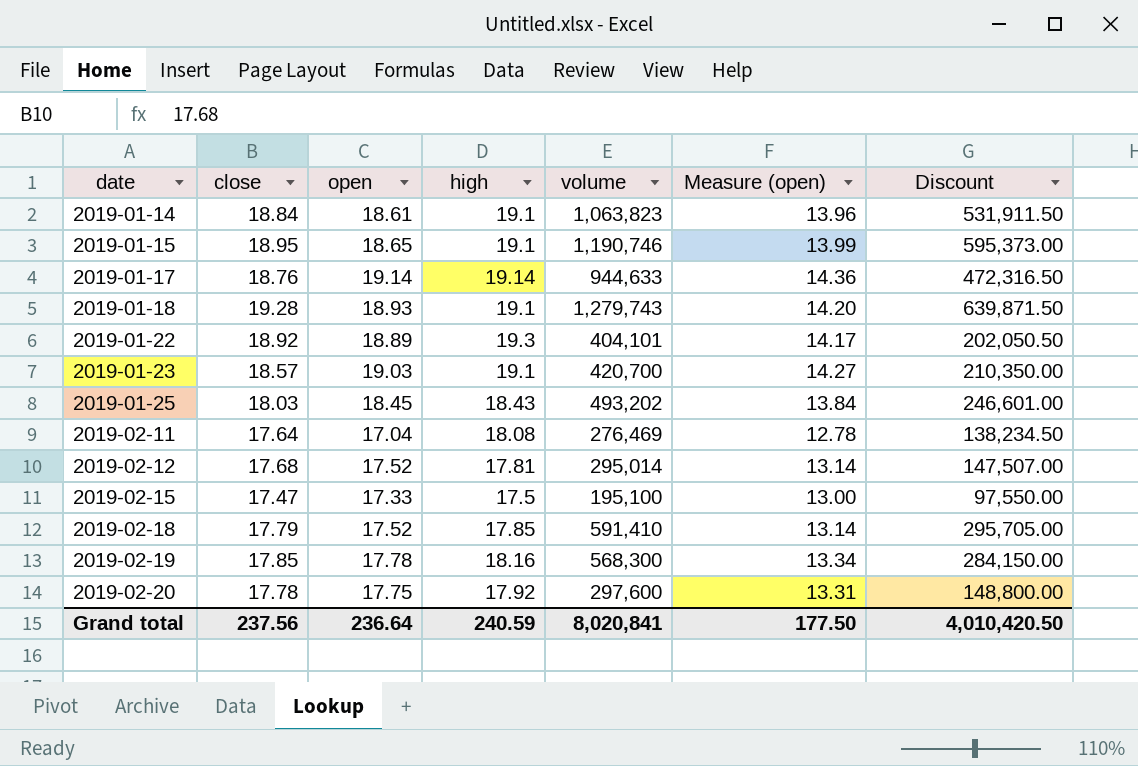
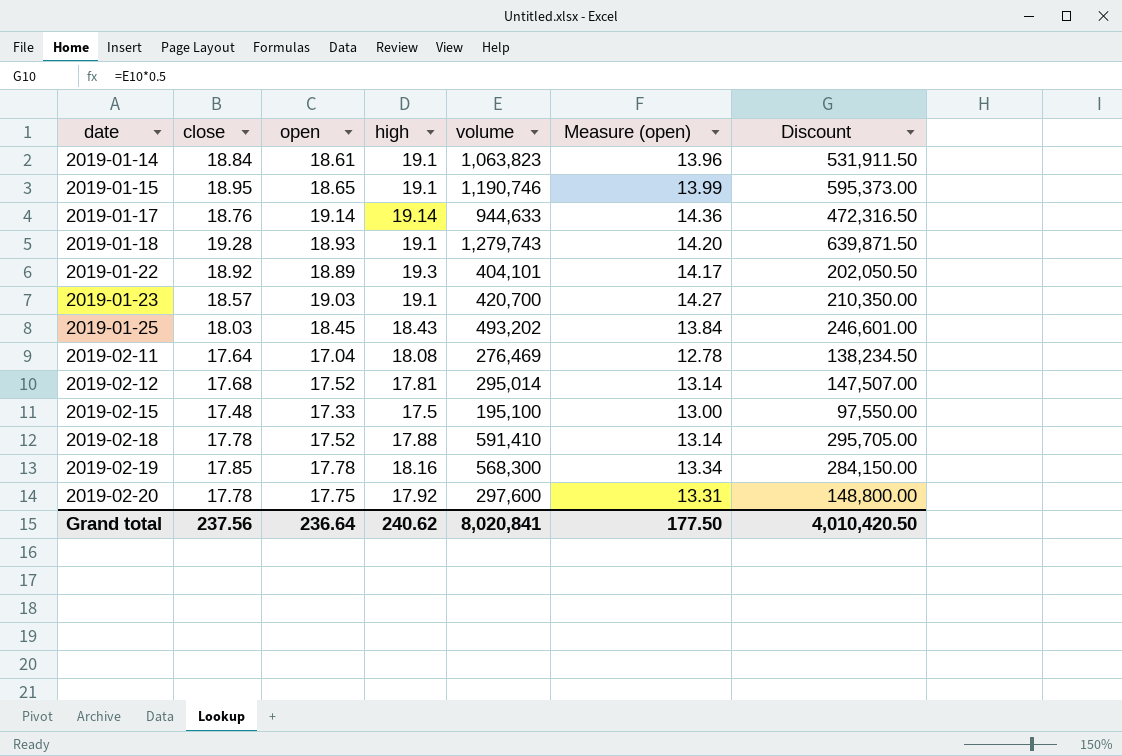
2019-02-15 | close: 17.47 -> 17.48
2019-02-18 | close: 17.79 -> 17.78
2019-02-18 | high: 17.85 -> 17.88
Grand total | high: 240.59 -> 240.62

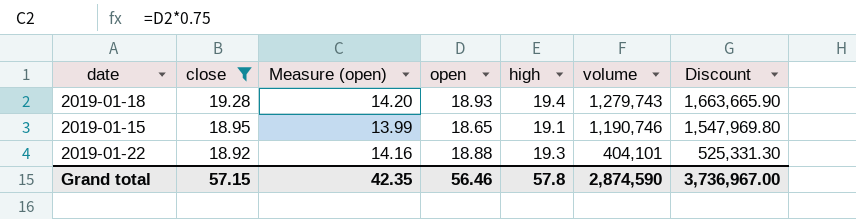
filter: none -> close >= 18.92
row order: date ascending -> close descending
column Measure (open) | position: 6 -> 3
column Discount | formula: [volume] * 0.5 -> [volume] * 1.3
2019-01-18 | high: 19.1 -> 19.4
2019-01-22 | Measure (open): 14.17 -> 14.16
2019-01-22 | open: 18.89 -> 18.88
Grand total | close: 237.56 -> 57.15
Grand total | Measure (open): 177.50 -> 42.35
Grand total | open: 236.64 -> 56.46
Grand total | high: 240.62 -> 57.8
Grand total | volume: 8,020,841 -> 2,874,590
Grand total | Discount: 4,010,420.50 -> 3,736,967.00

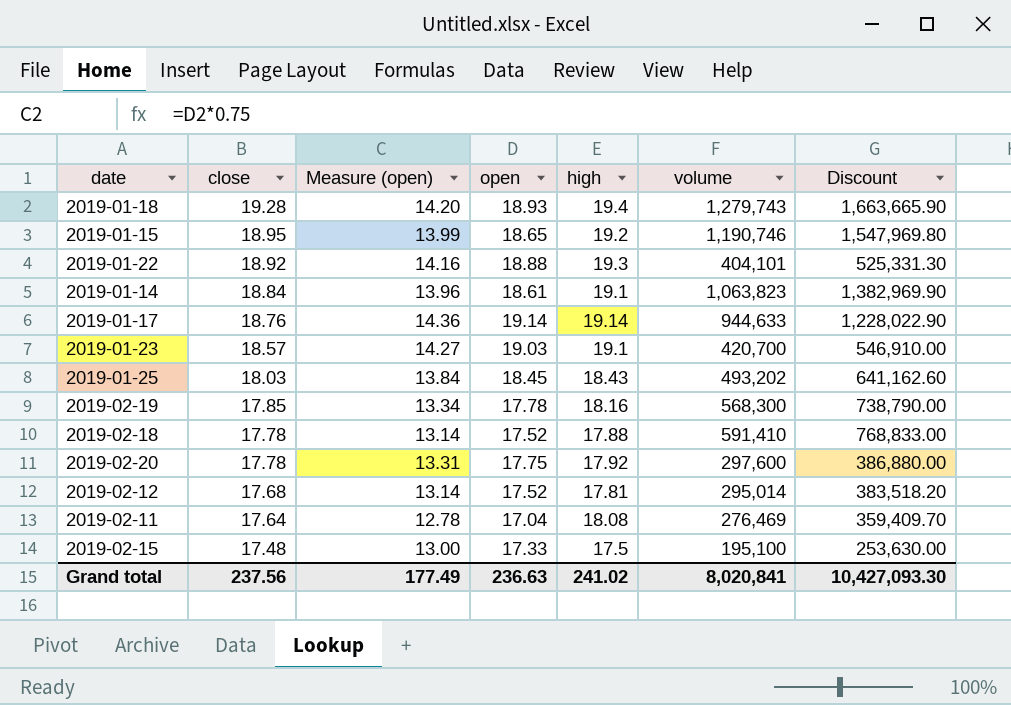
filter: close >= 18.92 -> none
2019-01-15 | high: 19.1 -> 19.2
Grand total | close: 57.15 -> 237.56
Grand total | Measure (open): 42.35 -> 177.49
Grand total | open: 56.46 -> 236.63
Grand total | high: 57.8 -> 241.02
Grand total | volume: 2,874,590 -> 8,020,841
Grand total | Discount: 3,736,967.00 -> 10,427,093.30

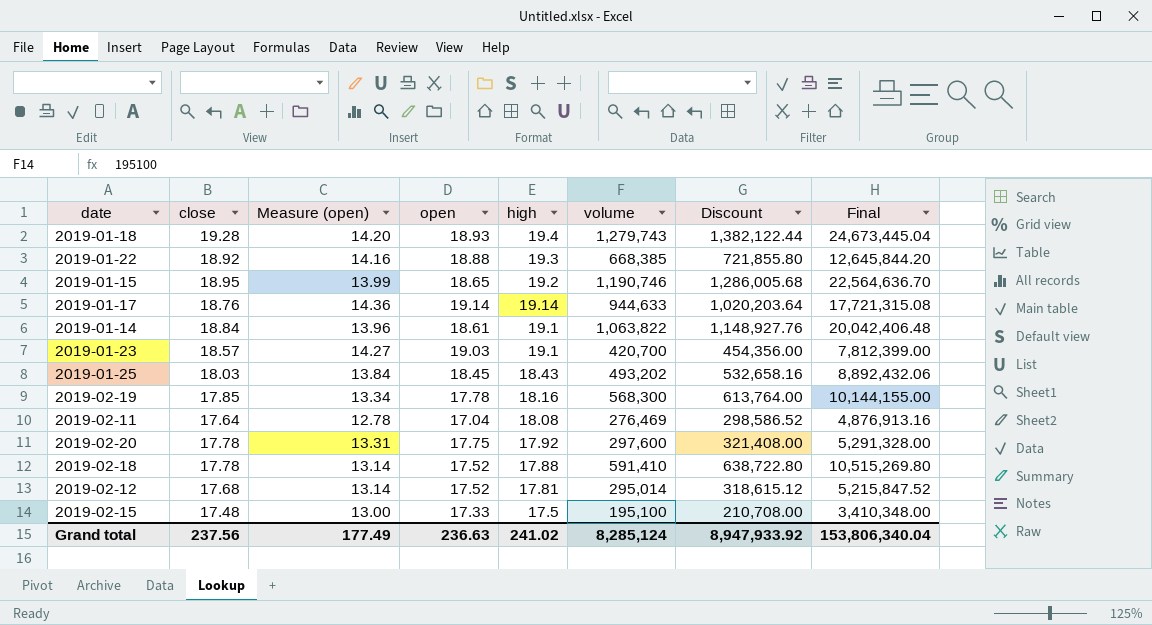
row order: close descending -> high descending
column Discount | formula: [volume] * 1.3 -> [volume] * 1.08
column Final | formula: none -> [close] * [volume]
2019-01-22 | volume: 404,101 -> 668,385
2019-01-14 | volume: 1,063,823 -> 1,063,822
Grand total | volume: 8,020,841 -> 8,285,124
Grand total | Discount: 10,427,093.30 -> 8,947,933.92

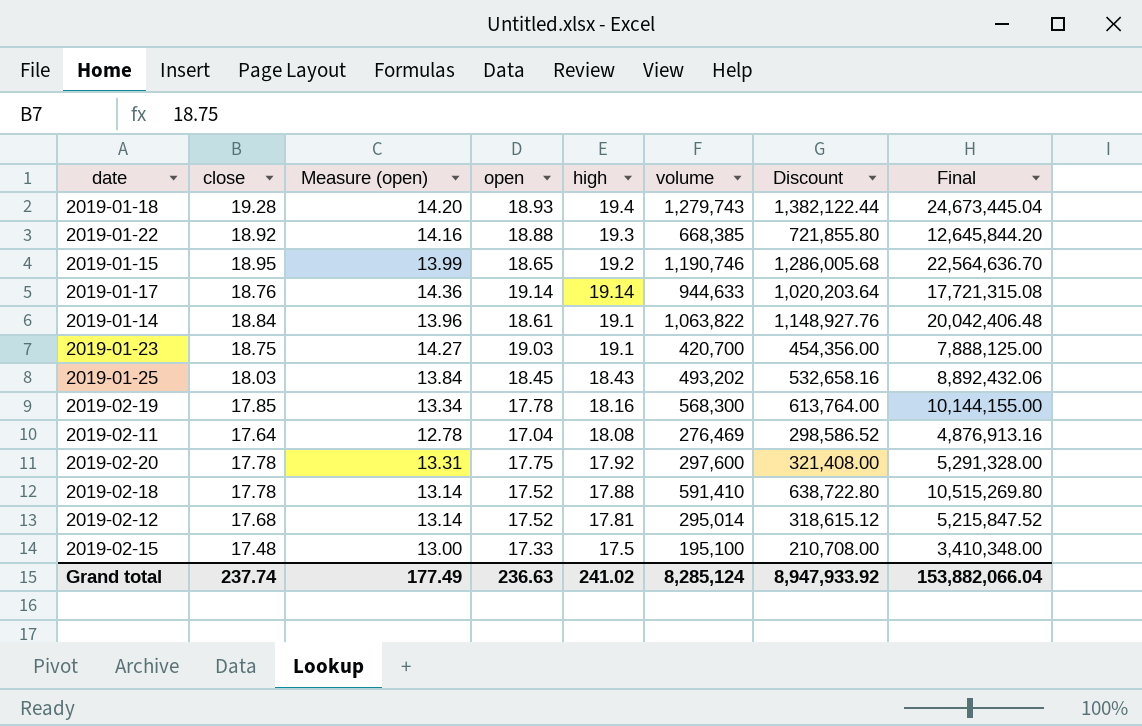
2019-01-23 | close: 18.57 -> 18.75
2019-01-23 | Final: 7,812,399.00 -> 7,888,125.00
Grand total | close: 237.56 -> 237.74
Grand total | Final: 153,806,340.04 -> 153,882,066.04

